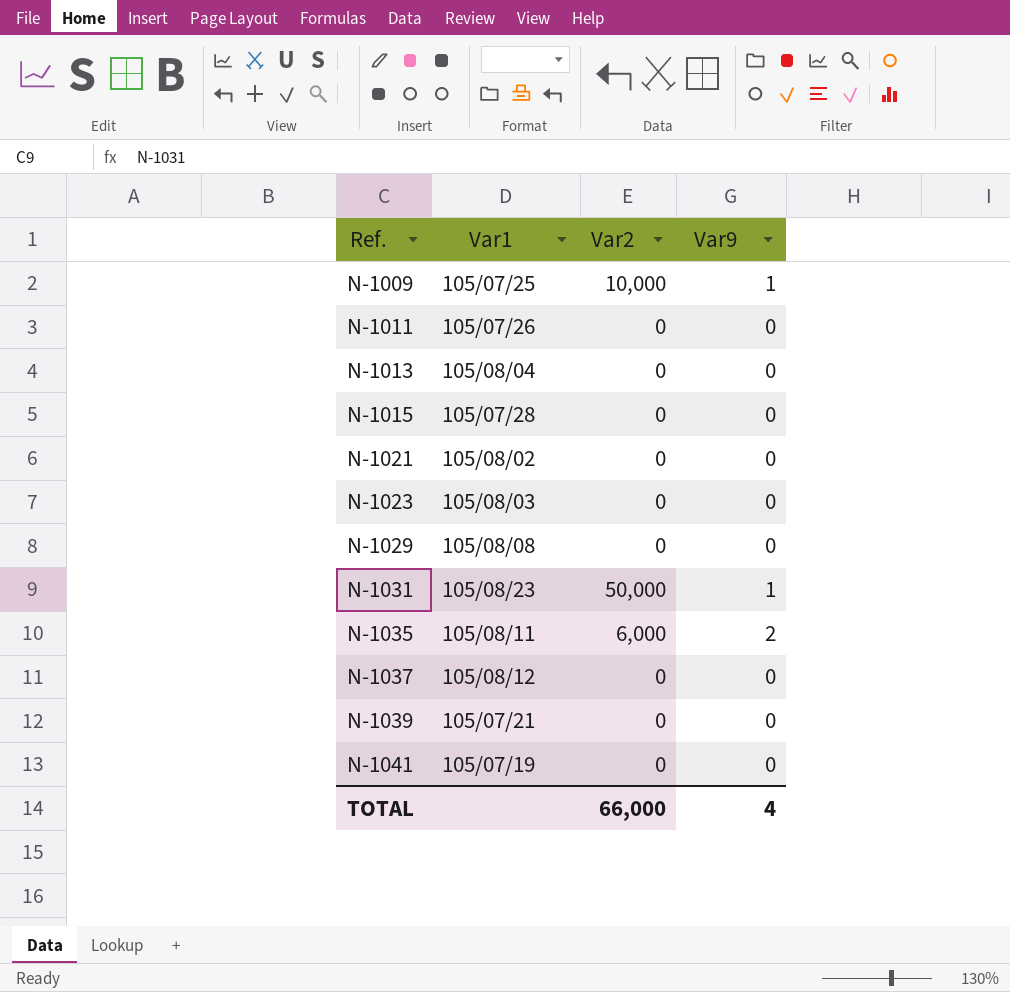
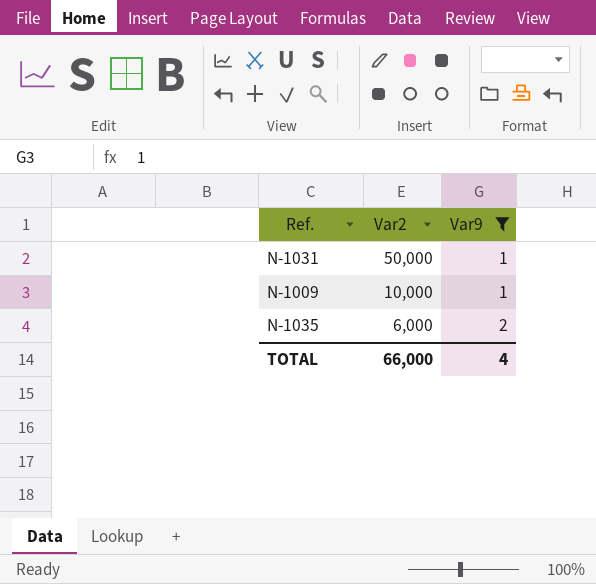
filter: none -> Var9 != 0
row order: Ref. ascending -> Var2 descending
column Var1 | position: 2 -> none

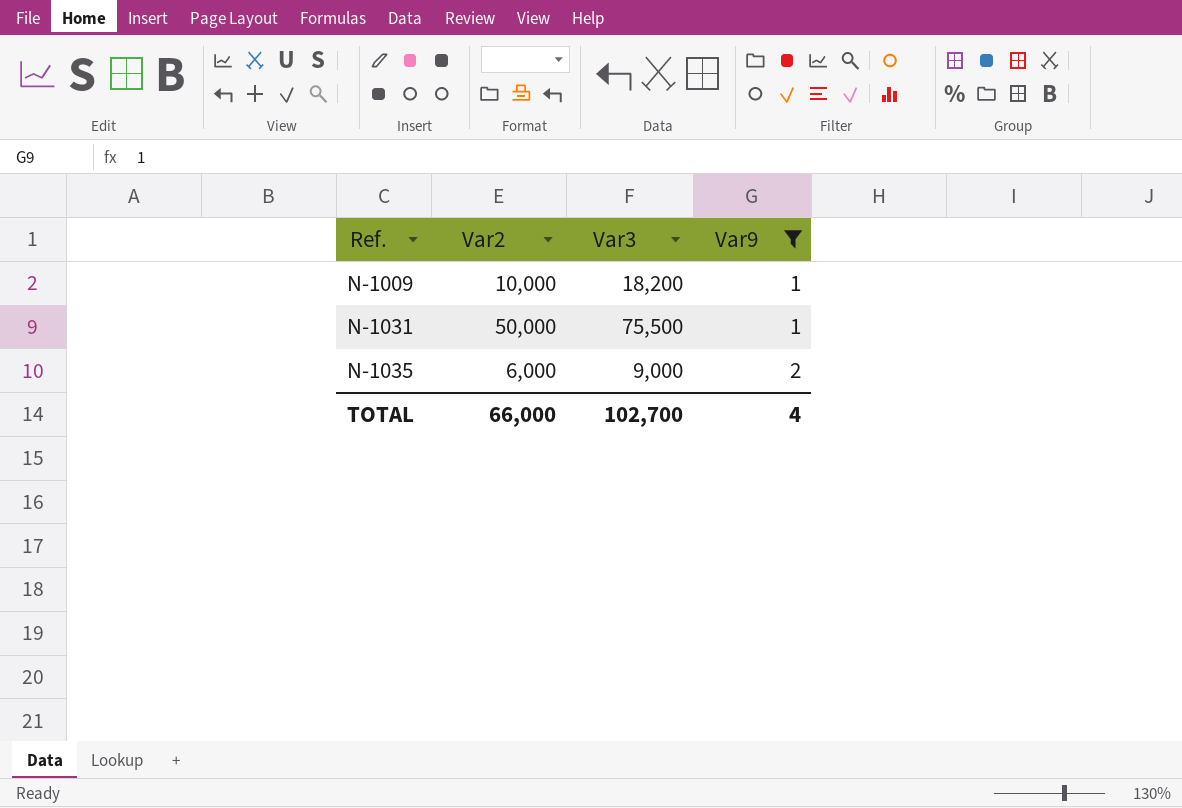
row order: Var2 descending -> Ref. ascending
column Var3 | position: none -> 3

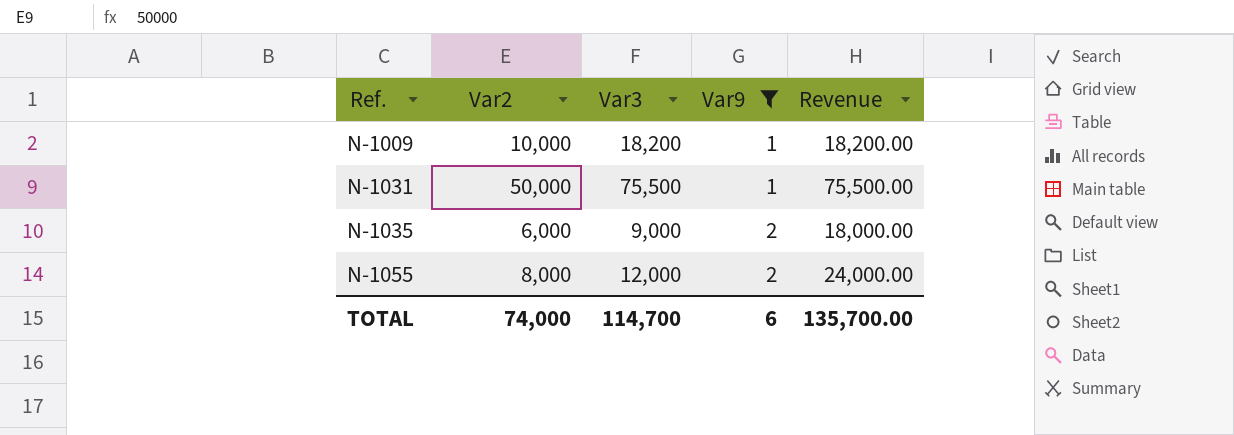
column Revenue | formula: none -> [Var3] * [Var9]
row N-1055: none -> 8,000 | 12,000 | 2 | 24,000.00
TOTAL | Var2: 66,000 -> 74,000
TOTAL | Var3: 102,700 -> 114,700
TOTAL | Var9: 4 -> 6

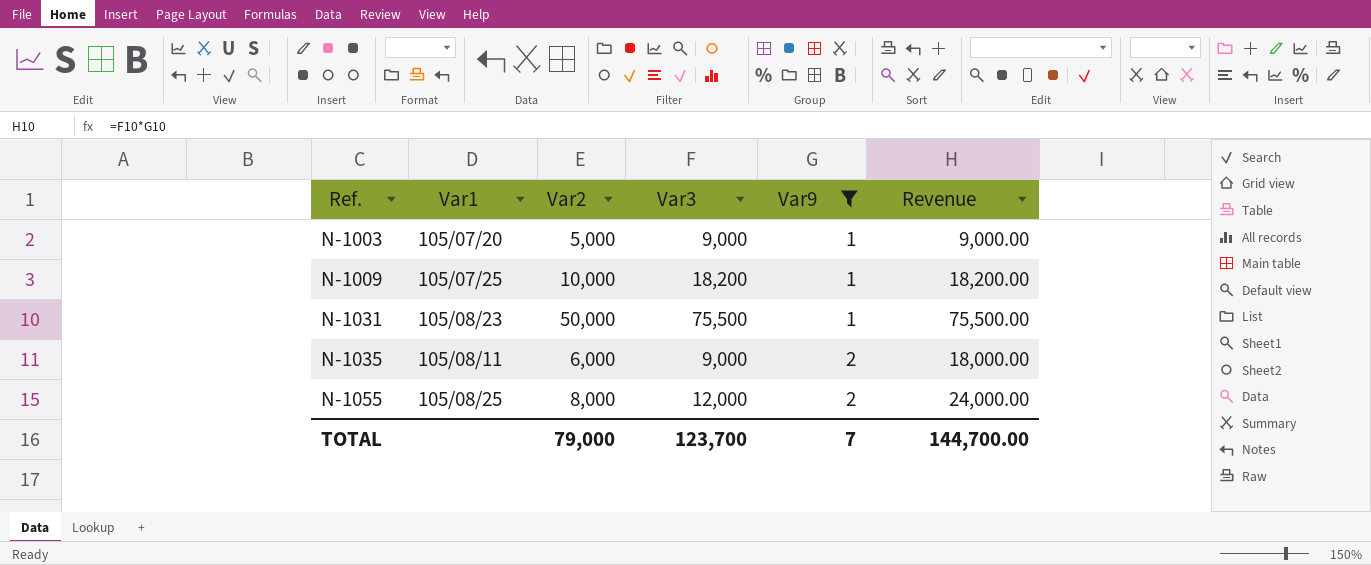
column Var1 | position: none -> 2
row N-1003: none -> 105/07/20 | 5,000 | 9,000 | 1 | 9,000.00
TOTAL | Var2: 74,000 -> 79,000
TOTAL | Var3: 114,700 -> 123,700
TOTAL | Var9: 6 -> 7
TOTAL | Revenue: 135,700.00 -> 144,700.00

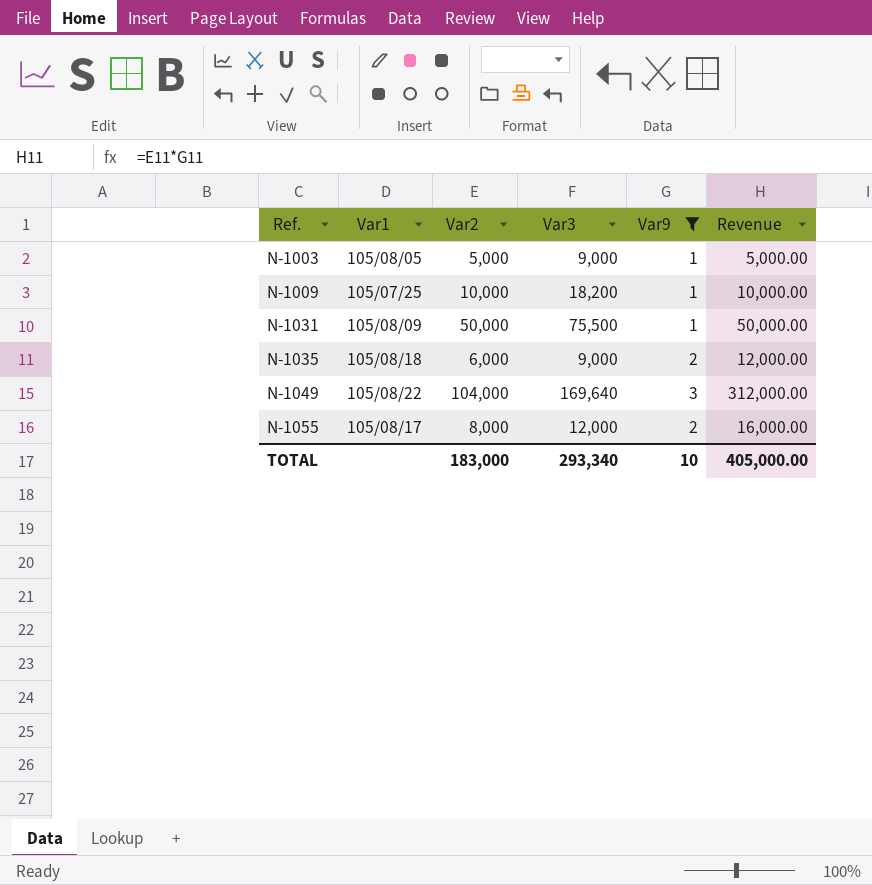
column Revenue | formula: [Var3] * [Var9] -> [Var2] * [Var9]
N-1003 | Var1: 105/07/20 -> 105/08/05
N-1031 | Var1: 105/08/23 -> 105/08/09
N-1035 | Var1: 105/08/11 -> 105/08/18
row N-1049: none -> 105/08/22 | 104,000 | 169,640 | 3 | 312,000.00
N-1055 | Var1: 105/08/25 -> 105/08/17
TOTAL | Var2: 79,000 -> 183,000
TOTAL | Var3: 123,700 -> 293,340
TOTAL | Var9: 7 -> 10
TOTAL | Revenue: 144,700.00 -> 405,000.00

